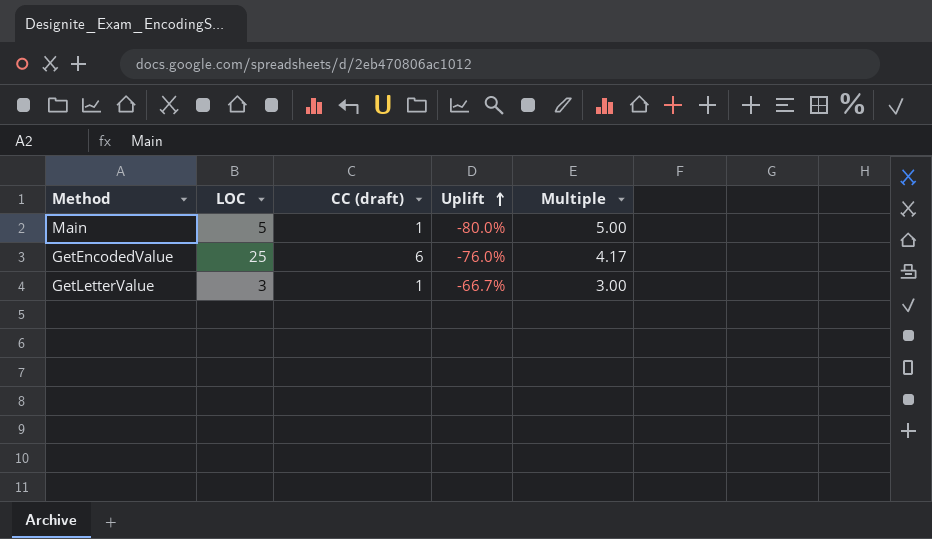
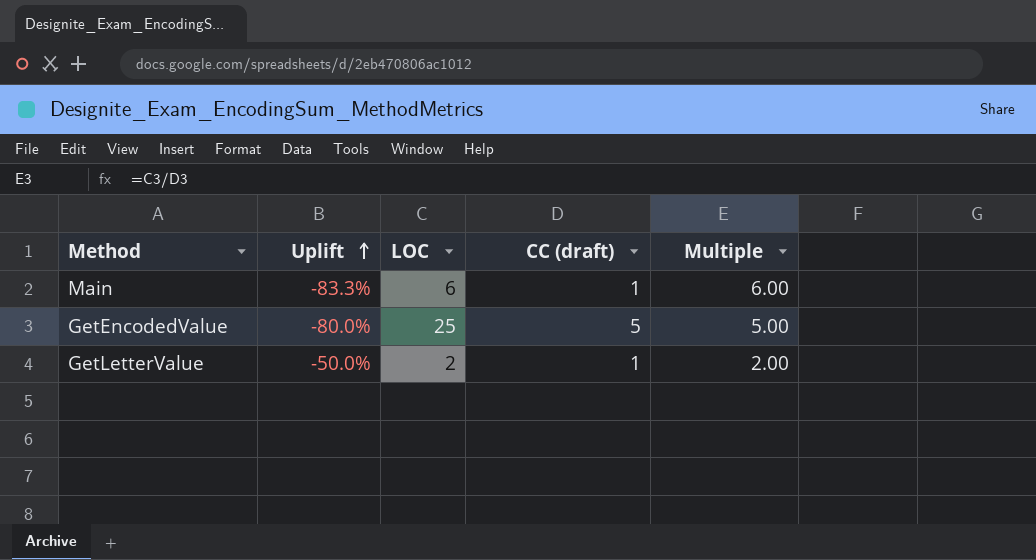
column Uplift | position: 4 -> 2
Main | Uplift: -80.0% -> -83.3%
Main | LOC: 5 -> 6
Main | Multiple: 5.00 -> 6.00
GetEncodedValue | Uplift: -76.0% -> -80.0%
GetEncodedValue | CC (draft): 6 -> 5
GetEncodedValue | Multiple: 4.17 -> 5.00
GetLetterValue | Uplift: -66.7% -> -50.0%
GetLetterValue | LOC: 3 -> 2
GetLetterValue | Multiple: 3.00 -> 2.00

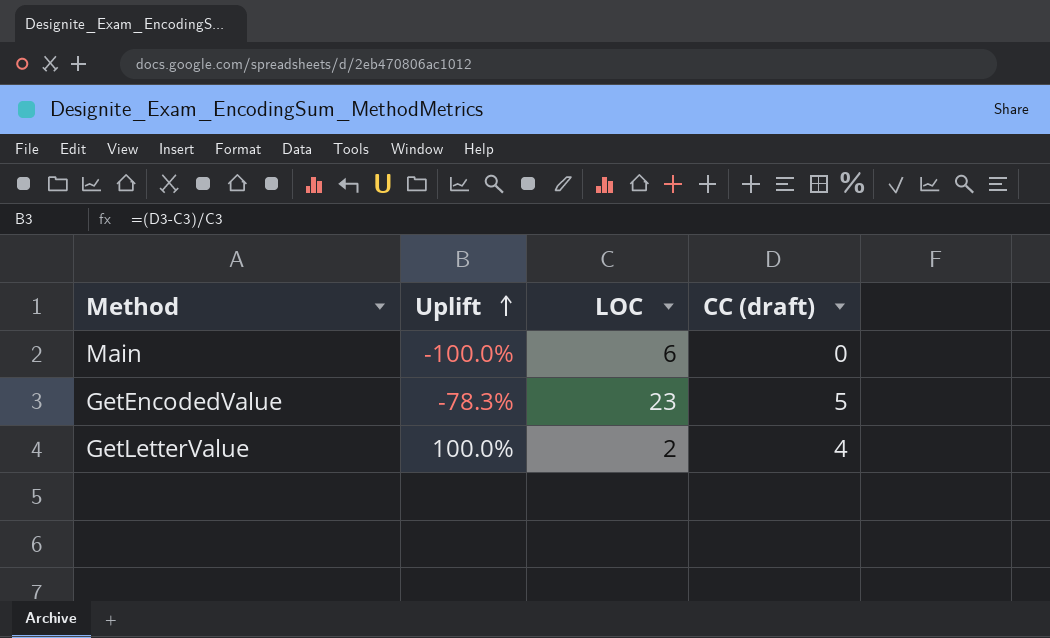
column Multiple | formula: [LOC] / [CC (draft)] -> none
Main | Uplift: -83.3% -> -100.0%
Main | CC (draft): 1 -> 0
GetEncodedValue | Uplift: -80.0% -> -78.3%
GetEncodedValue | LOC: 25 -> 23
GetLetterValue | Uplift: -50.0% -> 100.0%
GetLetterValue | CC (draft): 1 -> 4

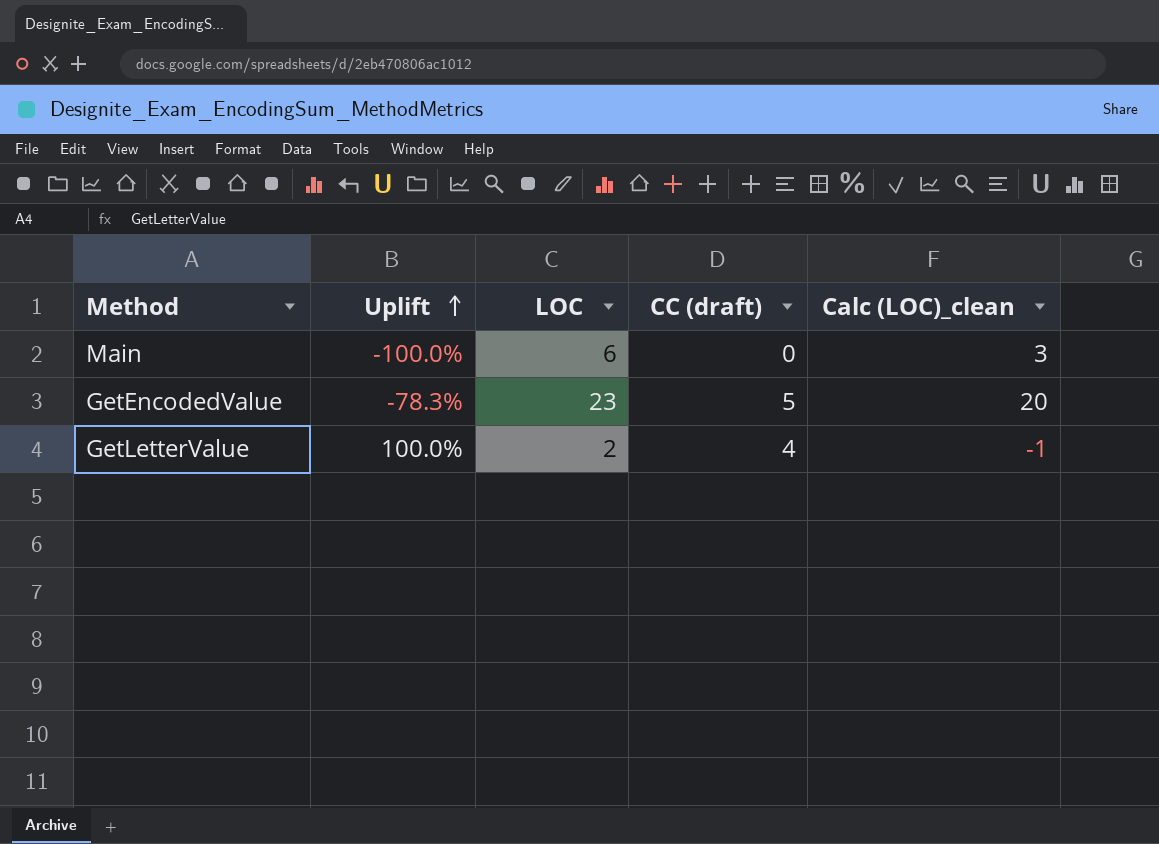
column Calc (LOC)_clean | formula: none -> [LOC] - 3

